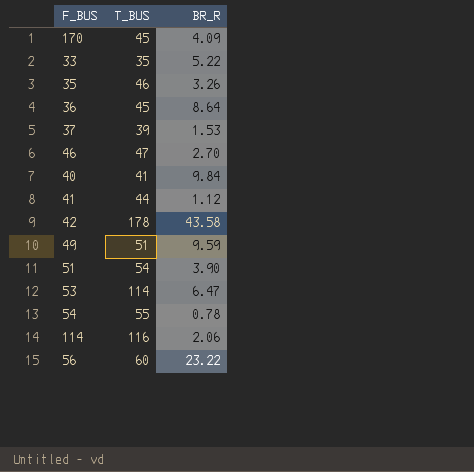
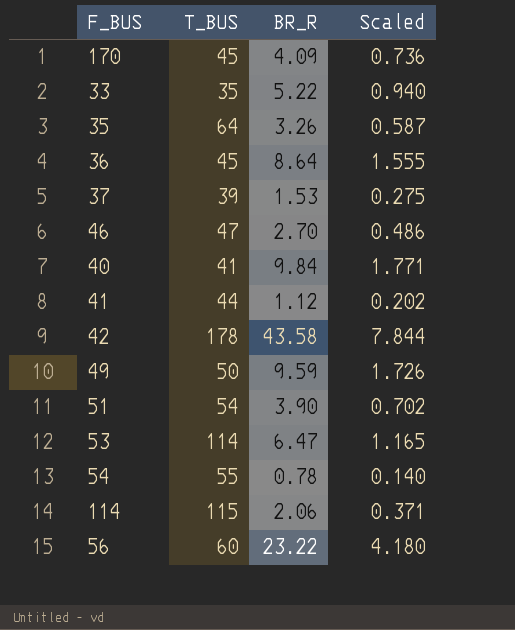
column Scaled | formula: none -> [BR_R] * 0.18
35 | T_BUS: 46 -> 64
49 | T_BUS: 51 -> 50
114 | T_BUS: 116 -> 115

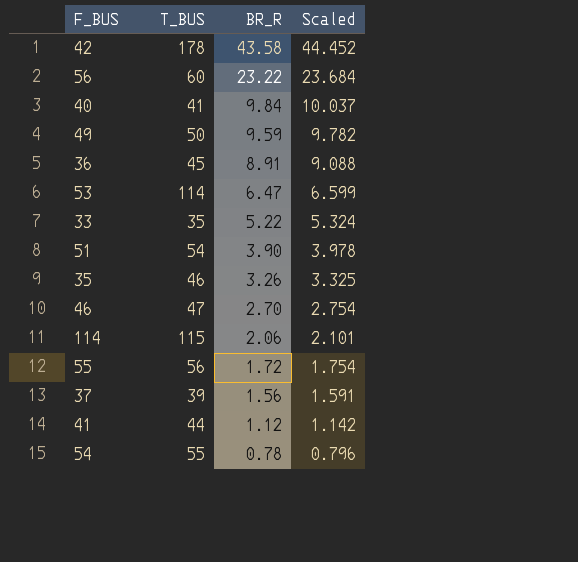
row order: none -> BR_R descending
column Scaled | formula: [BR_R] * 0.18 -> [BR_R] * 1.02
row 170: 45 | 4.09 | 0.736 -> none
36 | BR_R: 8.64 -> 8.91
35 | T_BUS: 64 -> 46
row 55: none -> 56 | 1.72 | 1.754
37 | BR_R: 1.53 -> 1.56

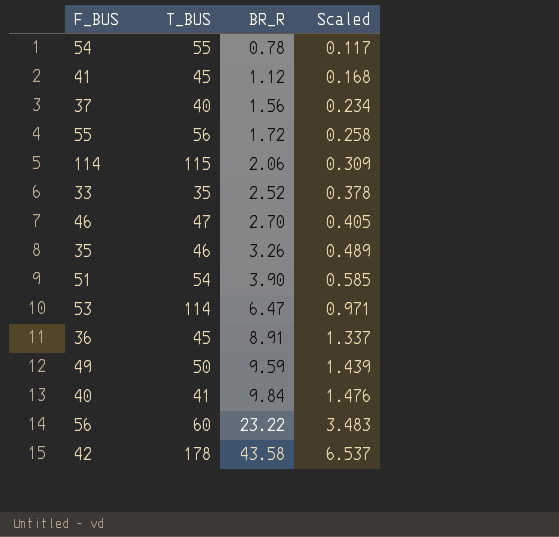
row order: BR_R descending -> BR_R ascending
column Scaled | formula: [BR_R] * 1.02 -> [BR_R] * 0.15
41 | T_BUS: 44 -> 45
37 | T_BUS: 39 -> 40
33 | BR_R: 5.22 -> 2.52

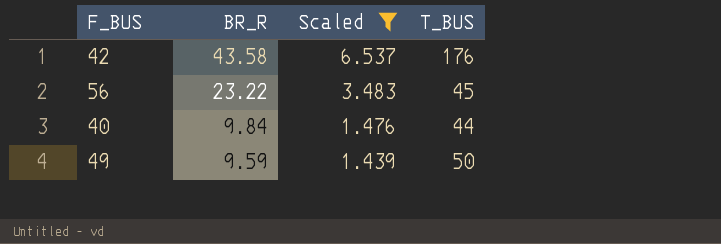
filter: none -> Scaled >= 1.439
row order: BR_R ascending -> BR_R descending
column T_BUS | position: 2 -> 4
42 | T_BUS: 178 -> 176
56 | T_BUS: 60 -> 45
40 | T_BUS: 41 -> 44

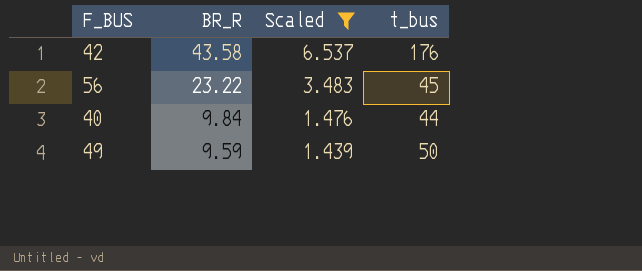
column name: T_BUS -> t_bus

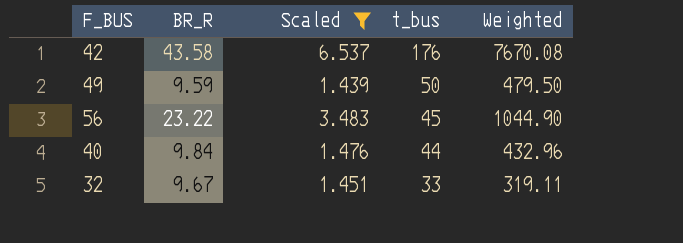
row order: BR_R descending -> t_bus descending
column Weighted | formula: none -> [BR_R] * [t_bus]
row 32: none -> 9.67 | 1.451 | 33 | 319.11

